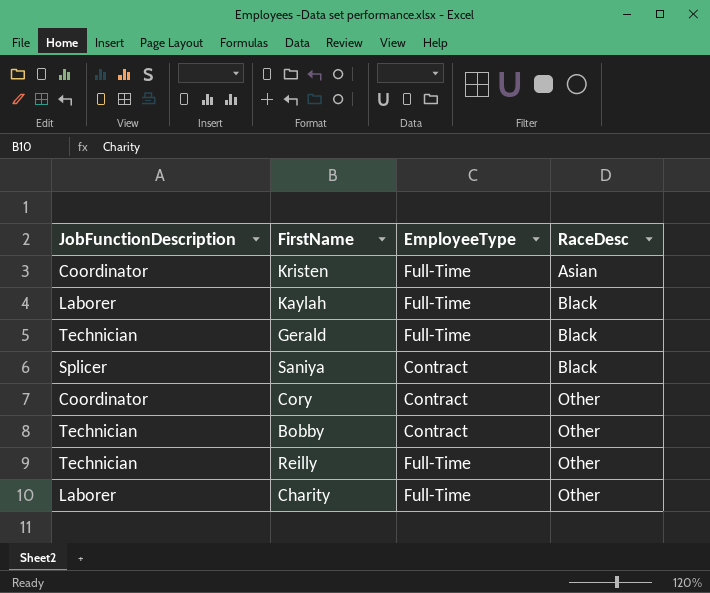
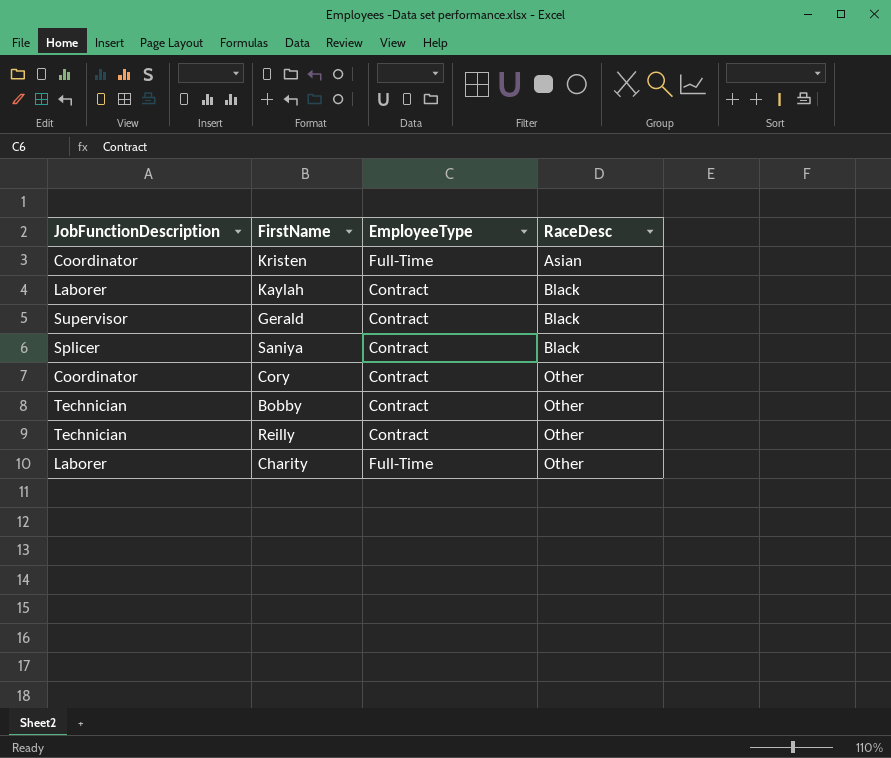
Kaylah | EmployeeType: Full-Time -> Contract
Gerald | JobFunctionDescription: Technician -> Supervisor
Gerald | EmployeeType: Full-Time -> Contract
Reilly | EmployeeType: Full-Time -> Contract

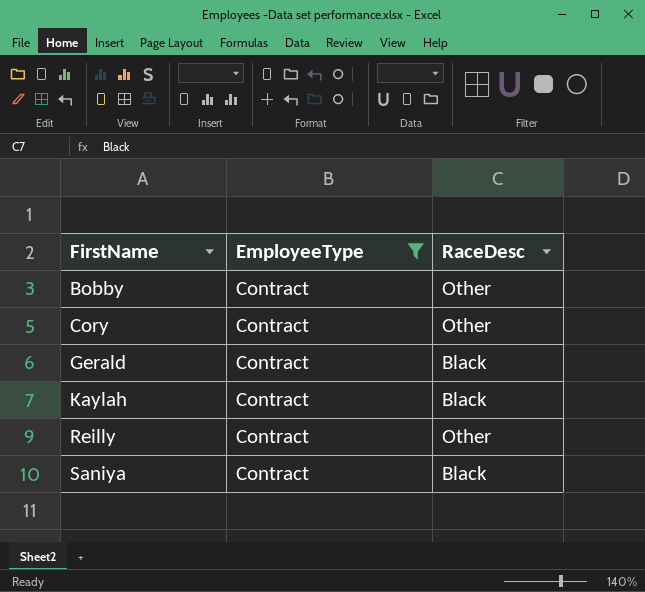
filter: none -> EmployeeType = Contract
row order: RaceDesc ascending -> FirstName ascending
column JobFunctionDescription | position: 1 -> none

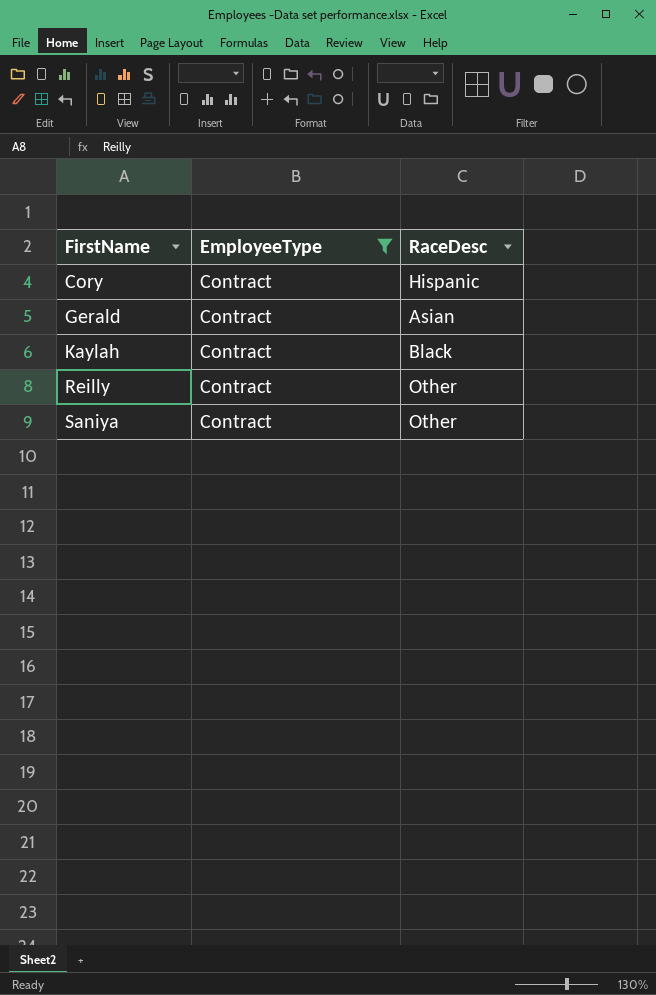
row Bobby: Contract | Other -> none
Cory | RaceDesc: Other -> Hispanic
Gerald | RaceDesc: Black -> Asian
Saniya | RaceDesc: Black -> Other

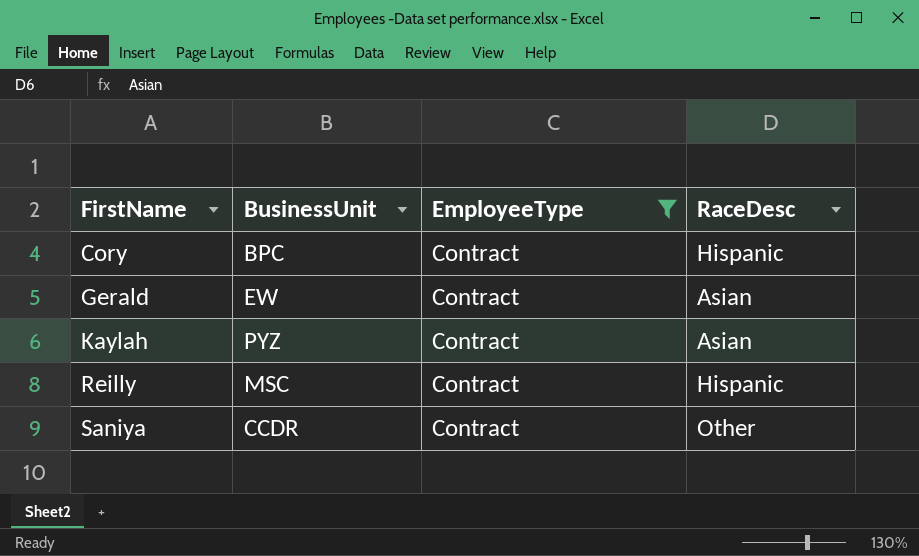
column BusinessUnit | position: none -> 2
Kaylah | RaceDesc: Black -> Asian
Reilly | RaceDesc: Other -> Hispanic

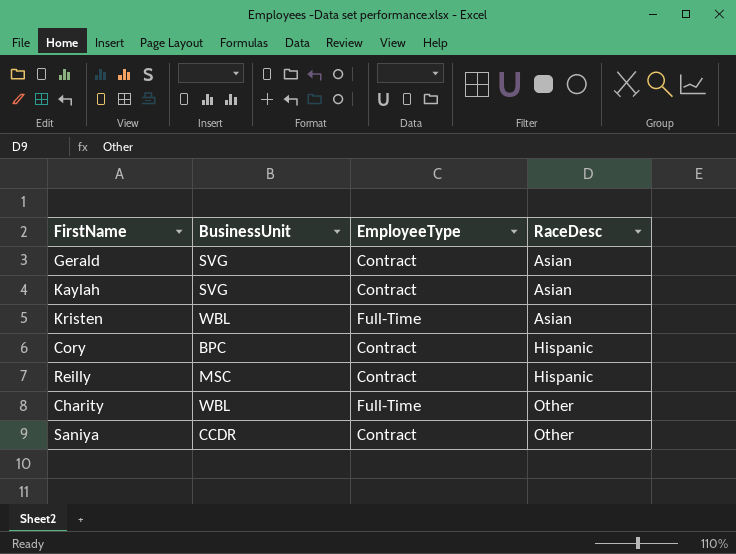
filter: EmployeeType = Contract -> none
row order: FirstName ascending -> RaceDesc ascending
Gerald | BusinessUnit: EW -> SVG
Kaylah | BusinessUnit: PYZ -> SVG

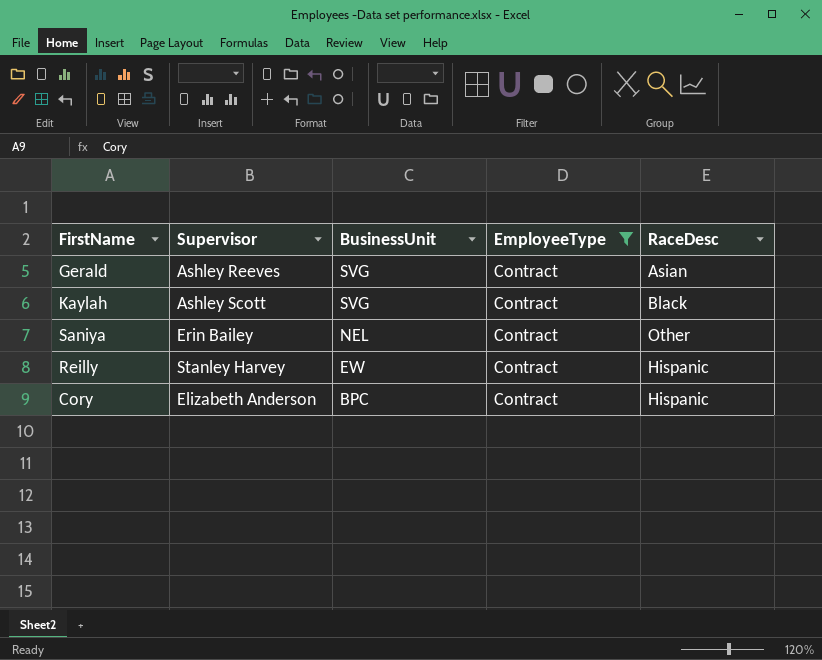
filter: none -> EmployeeType = Contract
row order: RaceDesc ascending -> BusinessUnit descending
column Supervisor | position: none -> 2
Kaylah | RaceDesc: Asian -> Black
Saniya | BusinessUnit: CCDR -> NEL
Reilly | BusinessUnit: MSC -> EW

